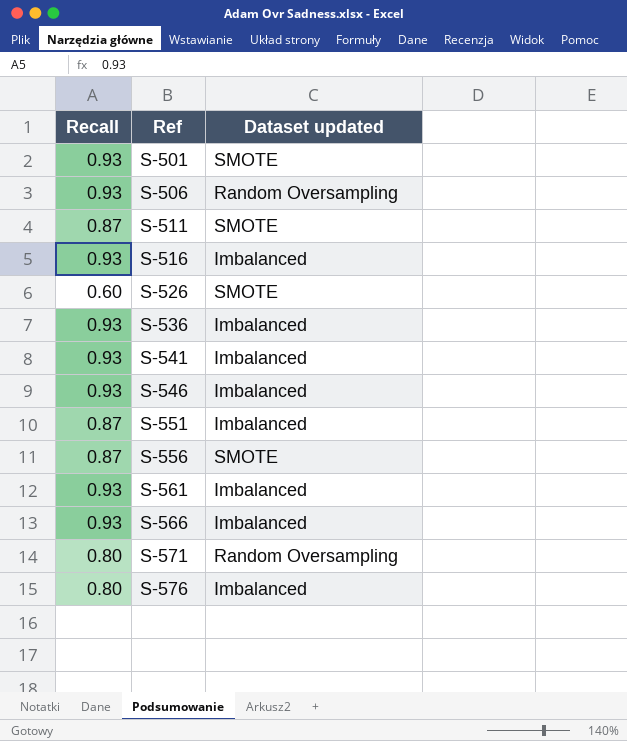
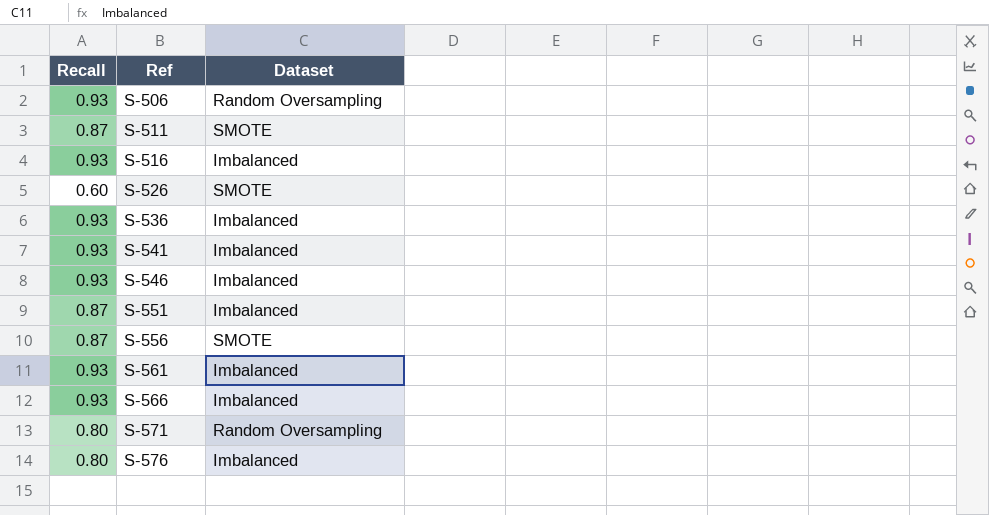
column name: Dataset updated -> Dataset
row S-501: 0.93 | SMOTE -> none

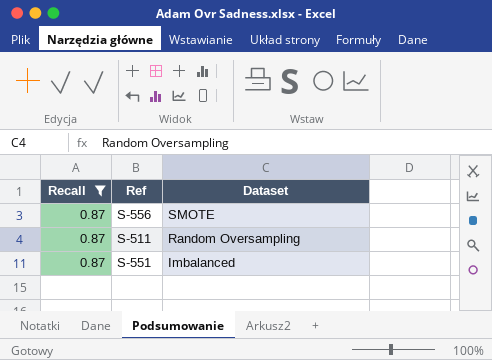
filter: none -> Recall = 0.87
row order: Ref ascending -> Dataset descending
S-511 | Dataset: SMOTE -> Random Oversampling

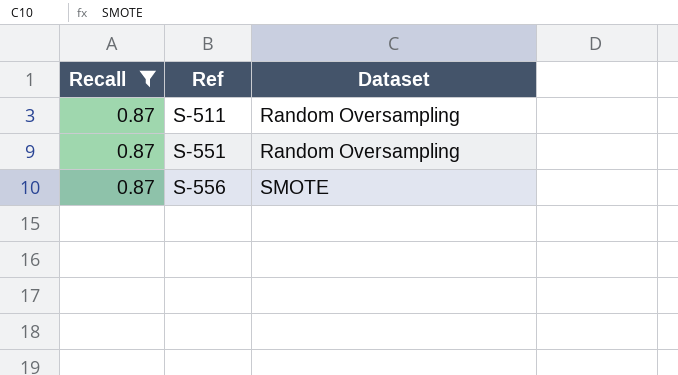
row order: Dataset descending -> Ref ascending
S-551 | Dataset: Imbalanced -> Random Oversampling

